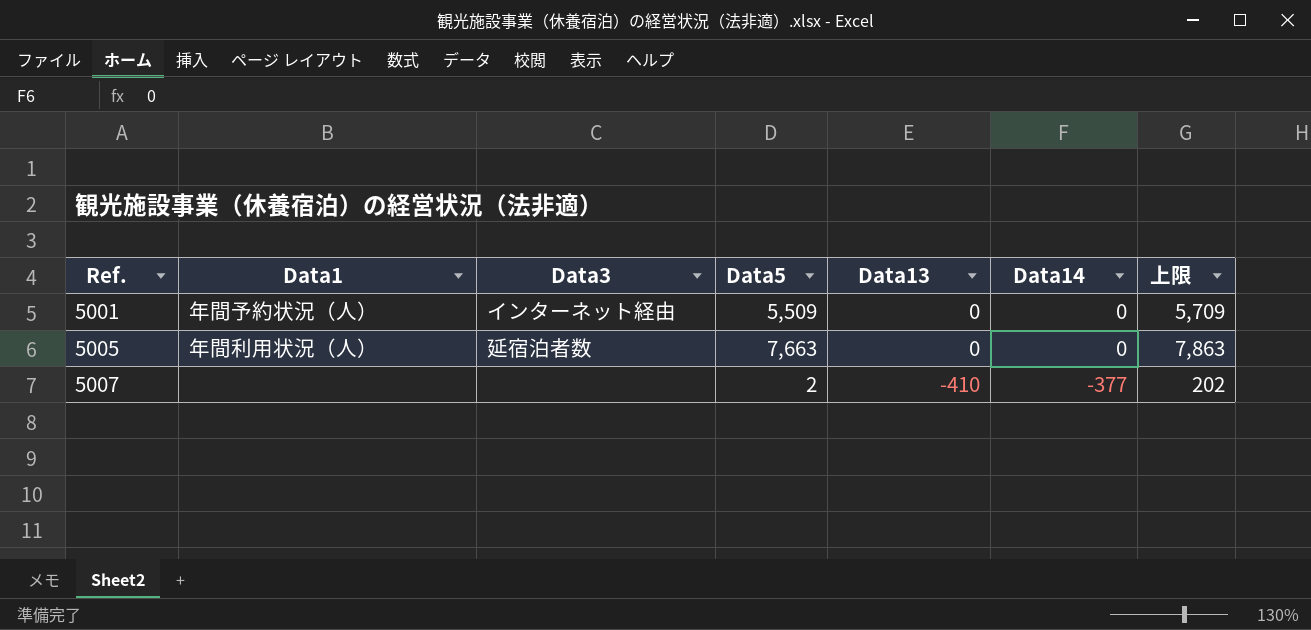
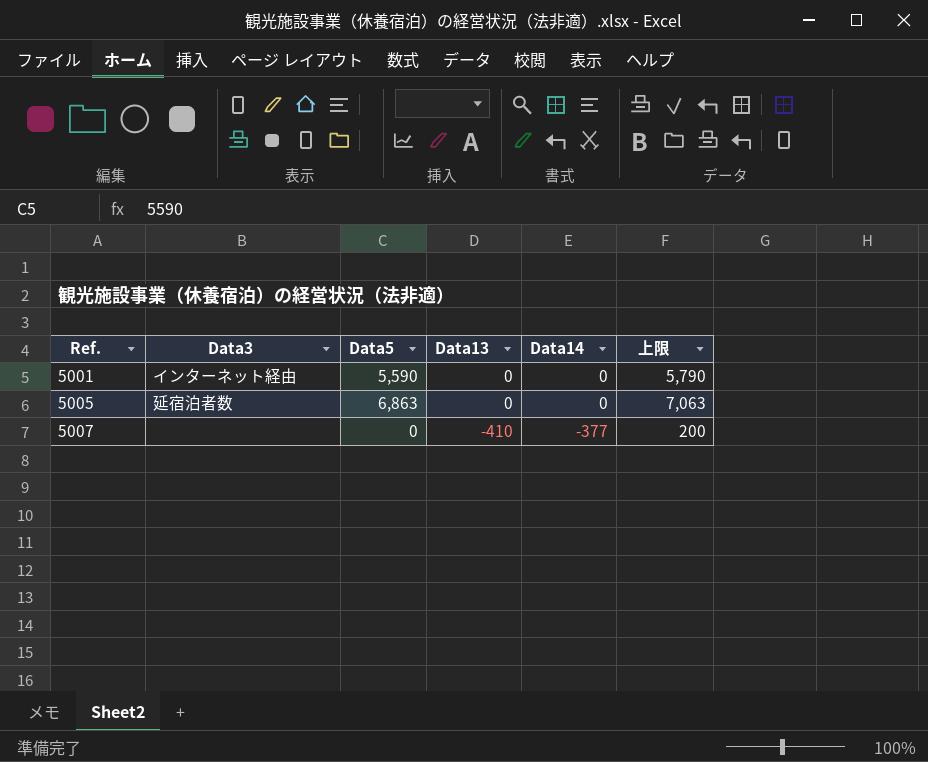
column Data1 | position: 2 -> none
5001 | Data5: 5,509 -> 5,590
5001 | 上限: 5,709 -> 5,790
5005 | Data5: 7,663 -> 6,863
5005 | 上限: 7,863 -> 7,063
5007 | Data5: 2 -> 0
5007 | 上限: 202 -> 200

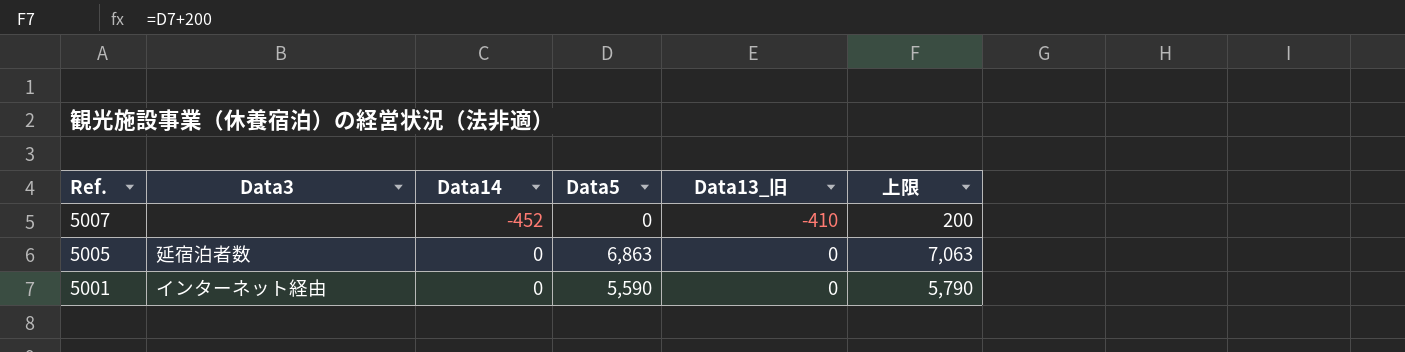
row order: Ref. ascending -> Ref. descending
column Data14 | position: 5 -> 3
column name: Data13 -> Data13_旧
5007 | Data14: -377 -> -452

